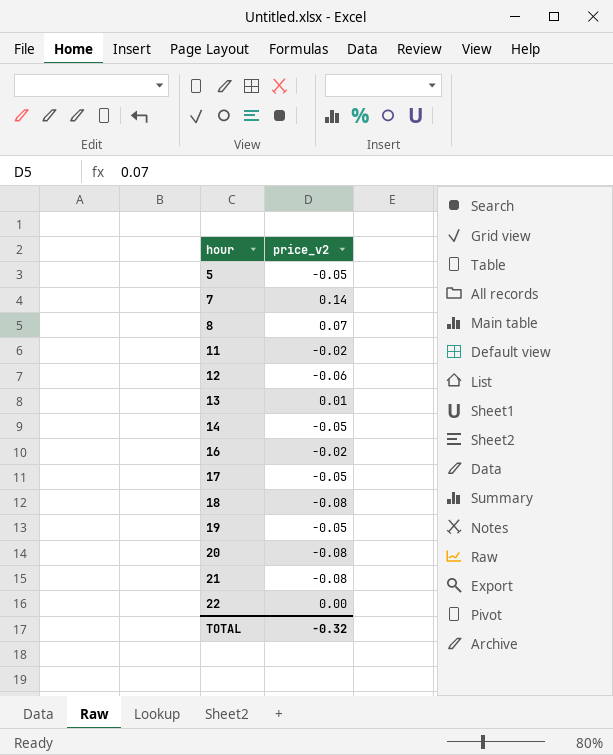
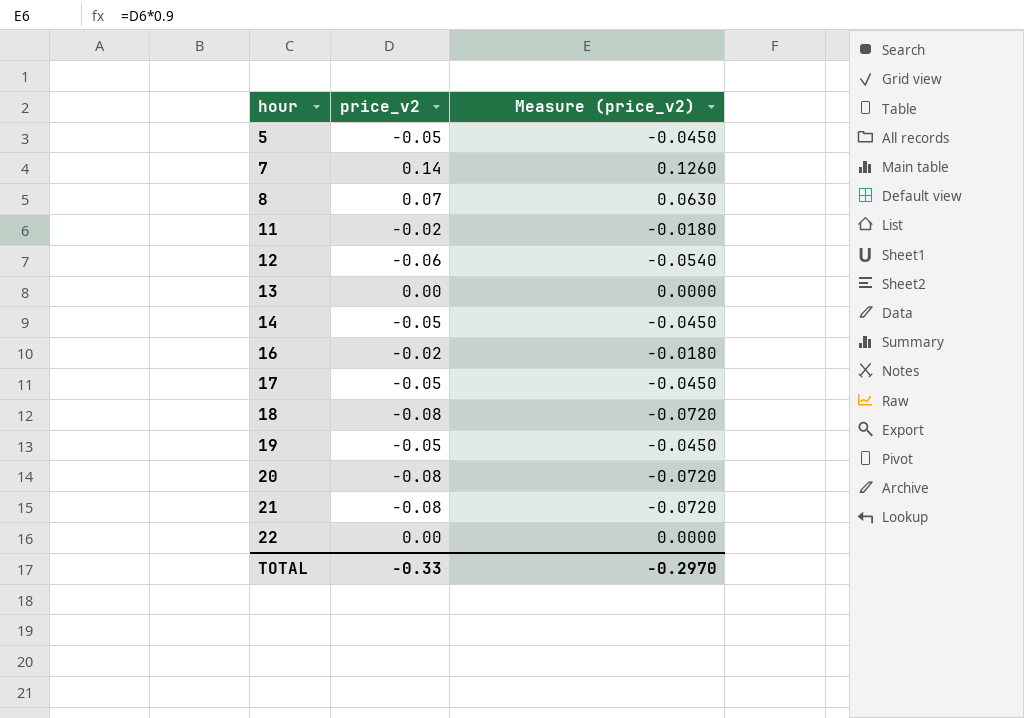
column Measure (price_v2) | formula: none -> [price_v2] * 0.9
13 | price_v2: 0.01 -> 0.00
TOTAL | price_v2: -0.32 -> -0.33

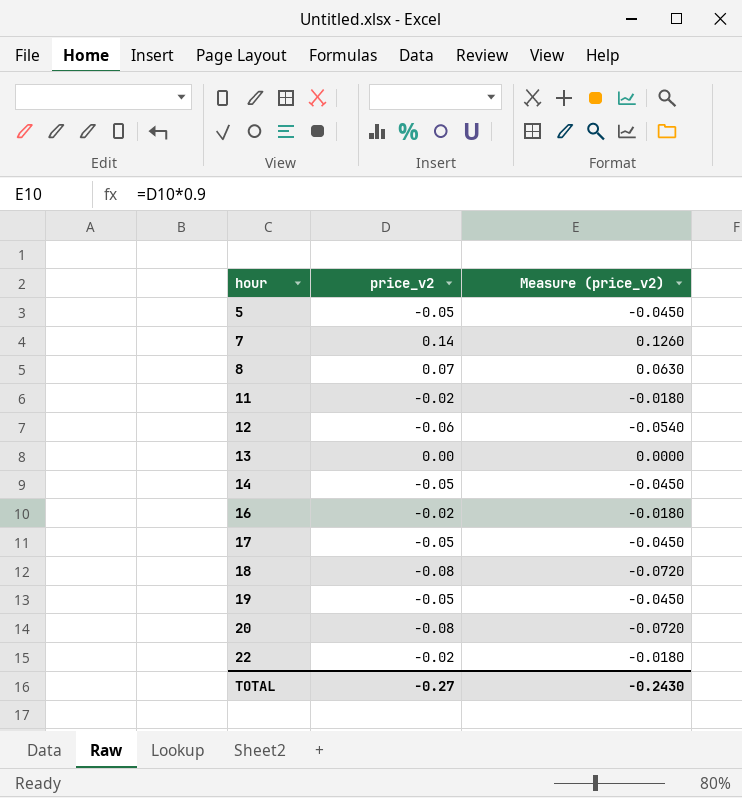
row 21: -0.08 | -0.0720 -> none
22 | price_v2: 0.00 -> -0.02
22 | Measure (price_v2): 0.0000 -> -0.0180
TOTAL | price_v2: -0.33 -> -0.27
TOTAL | Measure (price_v2): -0.2970 -> -0.2430

